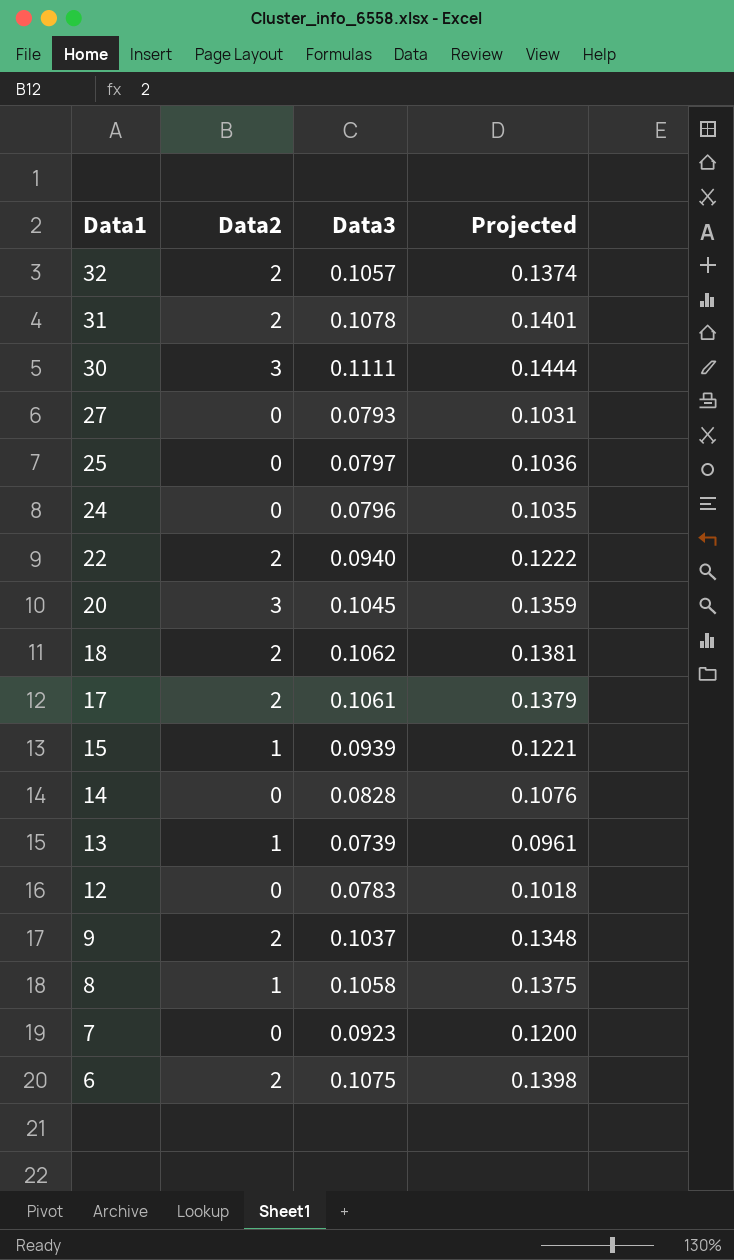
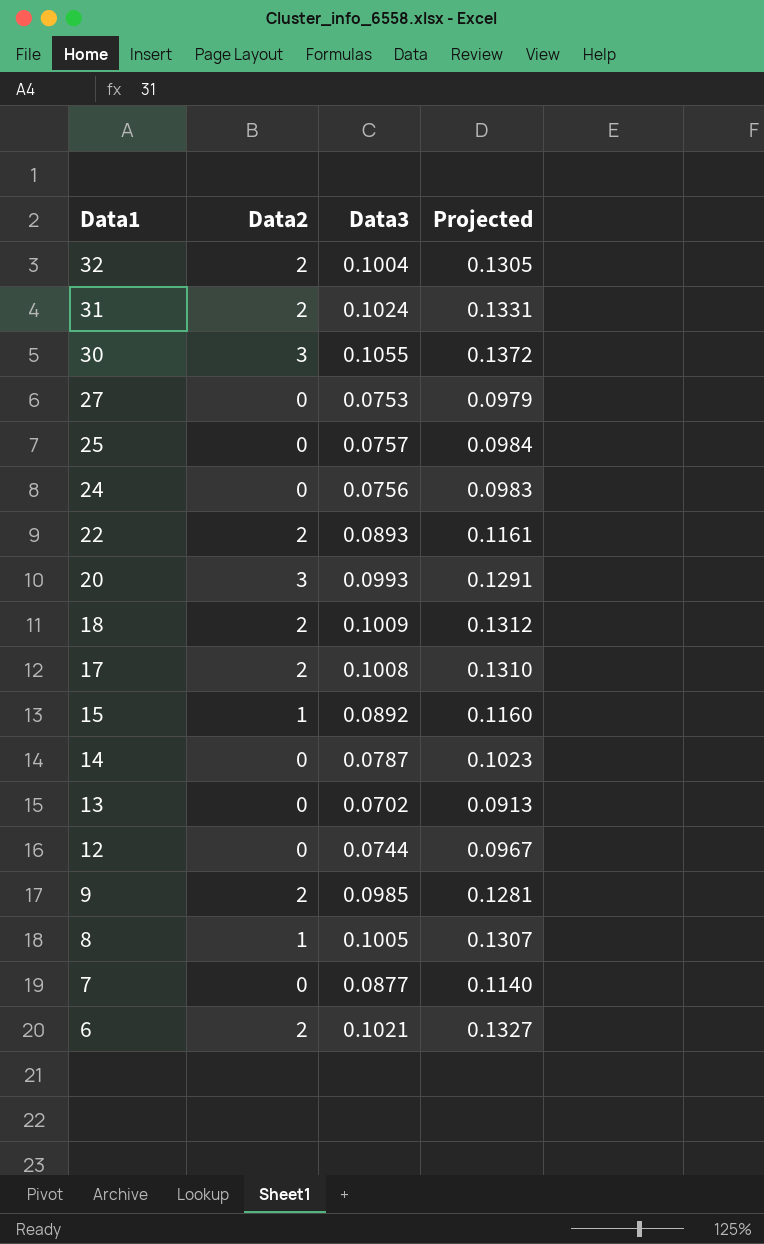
32 | Data3: 0.1057 -> 0.1004
32 | Projected: 0.1374 -> 0.1305
31 | Data3: 0.1078 -> 0.1024
31 | Projected: 0.1401 -> 0.1331
30 | Data3: 0.1111 -> 0.1055
30 | Projected: 0.1444 -> 0.1372
27 | Data3: 0.0793 -> 0.0753
27 | Projected: 0.1031 -> 0.0979
25 | Data3: 0.0797 -> 0.0757
25 | Projected: 0.1036 -> 0.0984
24 | Data3: 0.0796 -> 0.0756
24 | Projected: 0.1035 -> 0.0983
22 | Data3: 0.0940 -> 0.0893
22 | Projected: 0.1222 -> 0.1161
20 | Data3: 0.1045 -> 0.0993
20 | Projected: 0.1359 -> 0.1291
18 | Data3: 0.1062 -> 0.1009
18 | Projected: 0.1381 -> 0.1312
17 | Data3: 0.1061 -> 0.1008
17 | Projected: 0.1379 -> 0.1310
15 | Data3: 0.0939 -> 0.0892
15 | Projected: 0.1221 -> 0.1160
14 | Data3: 0.0828 -> 0.0787
14 | Projected: 0.1076 -> 0.1023
13 | Data2: 1 -> 0
13 | Data3: 0.0739 -> 0.0702
13 | Projected: 0.0961 -> 0.0913
12 | Data3: 0.0783 -> 0.0744
12 | Projected: 0.1018 -> 0.0967
9 | Data3: 0.1037 -> 0.0985
9 | Projected: 0.1348 -> 0.1281
8 | Data3: 0.1058 -> 0.1005
8 | Projected: 0.1375 -> 0.1307
7 | Data3: 0.0923 -> 0.0877
7 | Projected: 0.1200 -> 0.1140
6 | Data3: 0.1075 -> 0.1021
6 | Projected: 0.1398 -> 0.1327

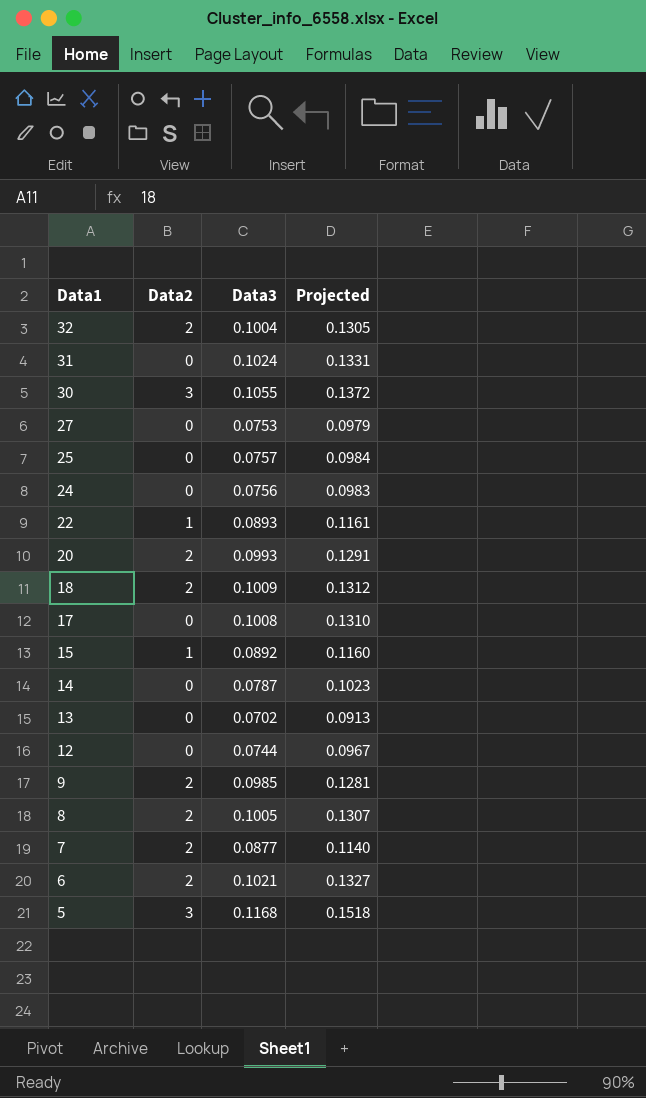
31 | Data2: 2 -> 0
22 | Data2: 2 -> 1
20 | Data2: 3 -> 2
17 | Data2: 2 -> 0
8 | Data2: 1 -> 2
7 | Data2: 0 -> 2
row 5: none -> 3 | 0.1168 | 0.1518

